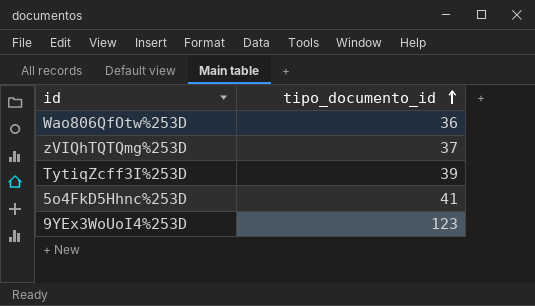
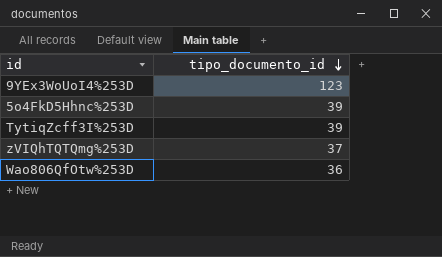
row order: tipo_documento_id ascending -> tipo_documento_id descending
5o4FkD5Hhnc%253D | tipo_documento_id: 41 -> 39

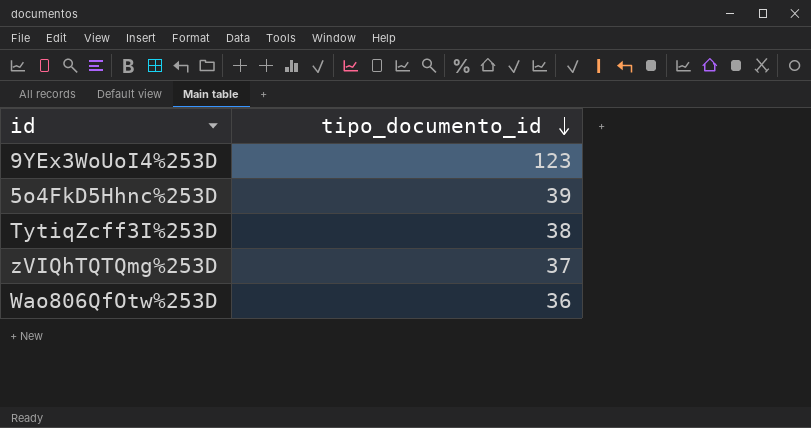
TytiqZcff3I%253D | tipo_documento_id: 39 -> 38

